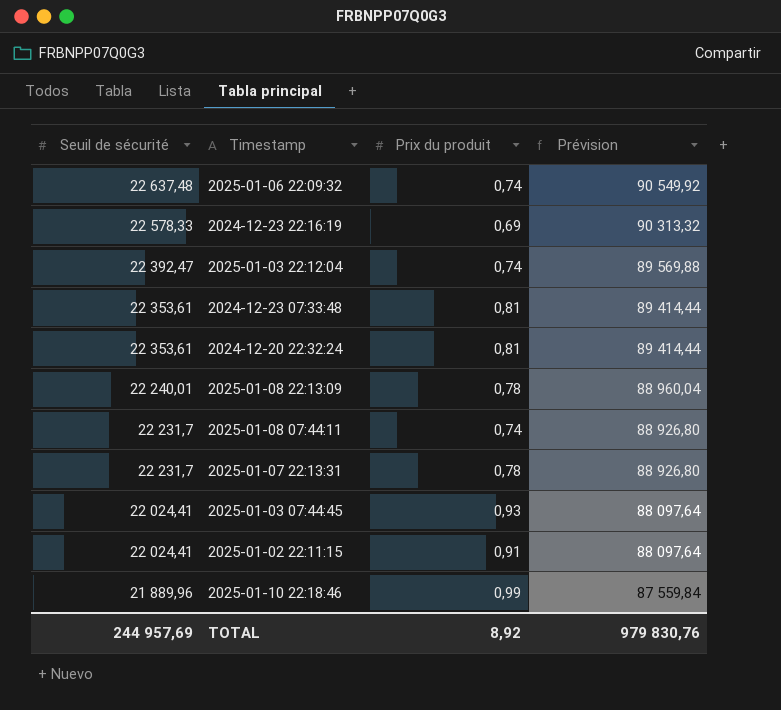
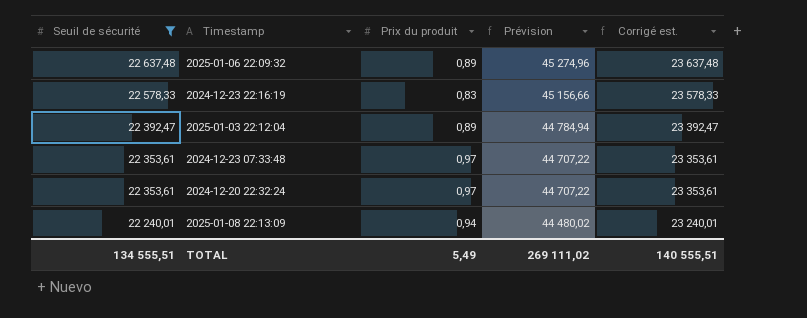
filter: none -> Seuil de sécurité >= 22 240,01
column Prévision | formula: [Seuil de sécurité] * 4 -> [Seuil de sécurité] * 2
column Corrigé est. | formula: none -> [Seuil de sécurité] + 1000
2025-01-06 22:09:32 | Prix du produit: 0,74 -> 0,89
2024-12-23 22:16:19 | Prix du produit: 0,69 -> 0,83
2025-01-03 22:12:04 | Prix du produit: 0,74 -> 0,89
2024-12-23 07:33:48 | Prix du produit: 0,81 -> 0,97
2024-12-20 22:32:24 | Prix du produit: 0,81 -> 0,97
2025-01-08 22:13:09 | Prix du produit: 0,78 -> 0,94
TOTAL | Seuil de sécurité: 244 957,69 -> 134 555,51
TOTAL | Prix du produit: 8,92 -> 5,49
TOTAL | Prévision: 979 830,76 -> 269 111,02

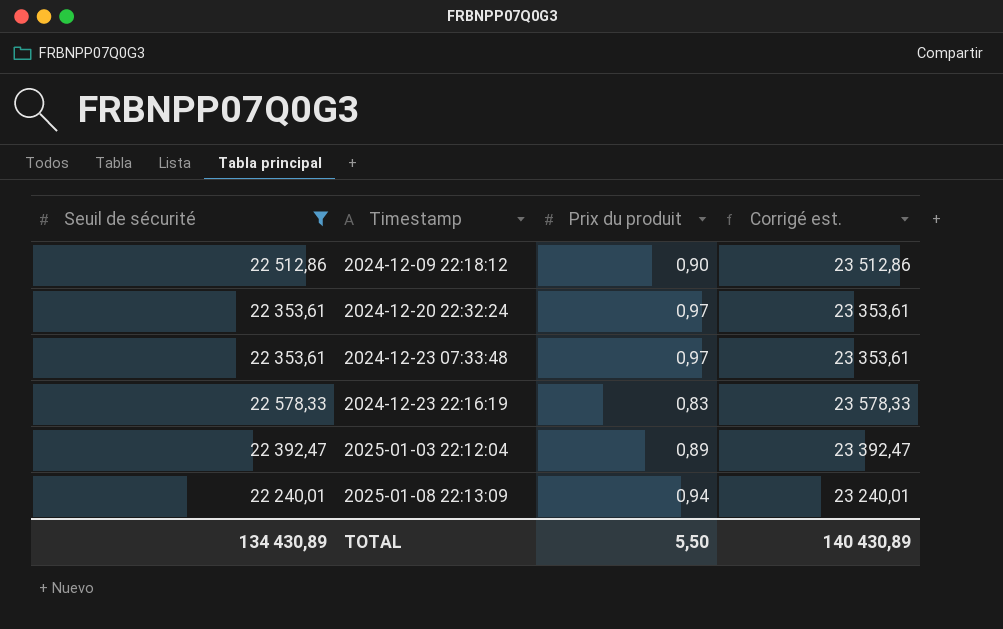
row order: Seuil de sécurité descending -> Timestamp ascending
column Prévision | formula: [Seuil de sécurité] * 2 -> none
row 2025-01-06 22:09:32: 22 637,48 | 0,89 | 45 274,96 | 23 637,48 -> none
row 2024-12-09 22:18:12: none -> 22 512,86 | 0,90 | 23 512,86
TOTAL | Seuil de sécurité: 134 555,51 -> 134 430,89
TOTAL | Prix du produit: 5,49 -> 5,50
TOTAL | Corrigé est.: 140 555,51 -> 140 430,89

